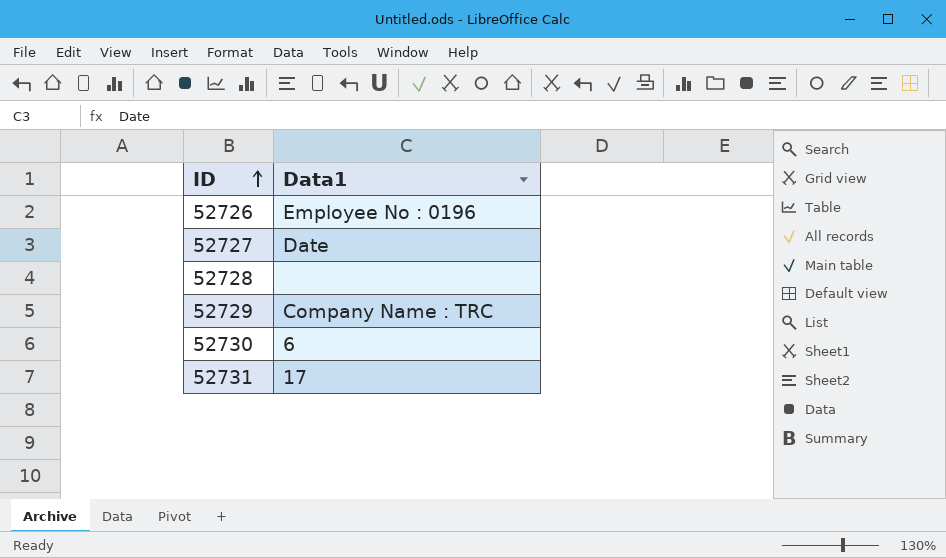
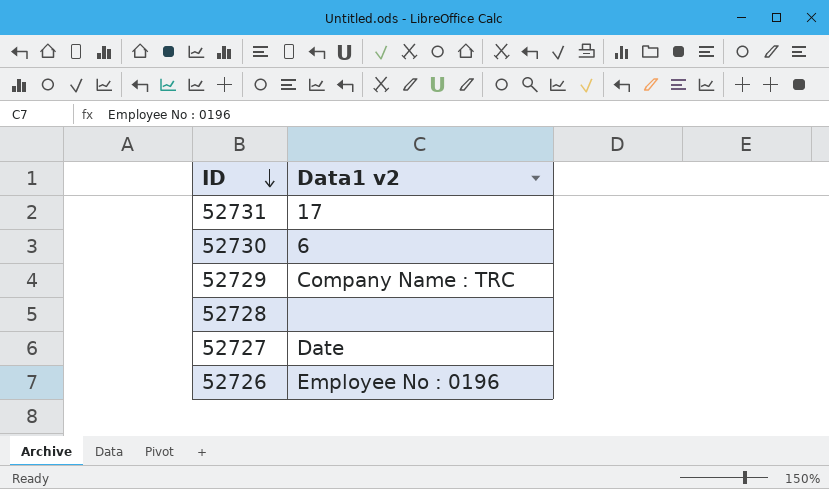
row order: ID ascending -> ID descending
column name: Data1 -> Data1 v2

